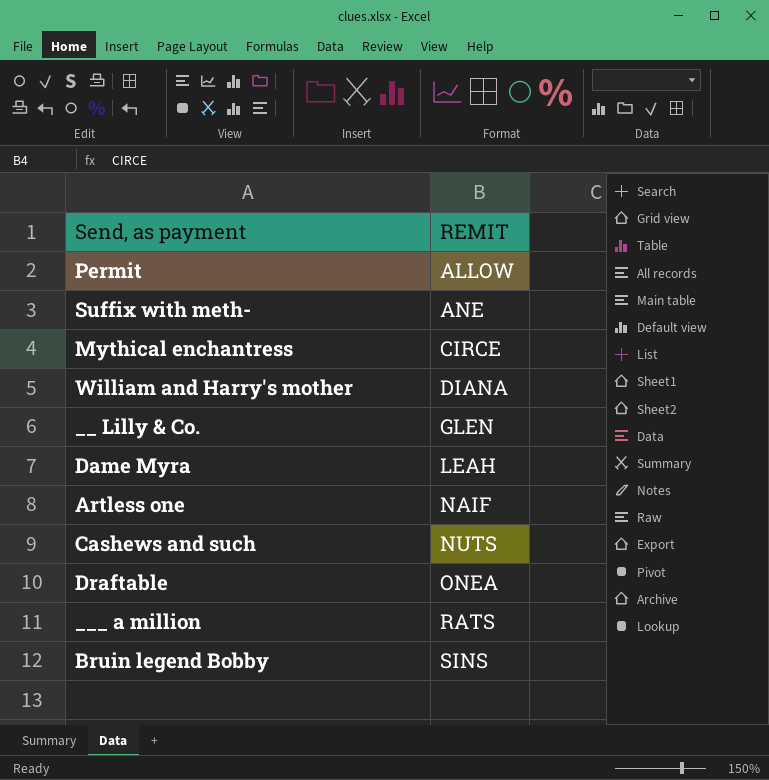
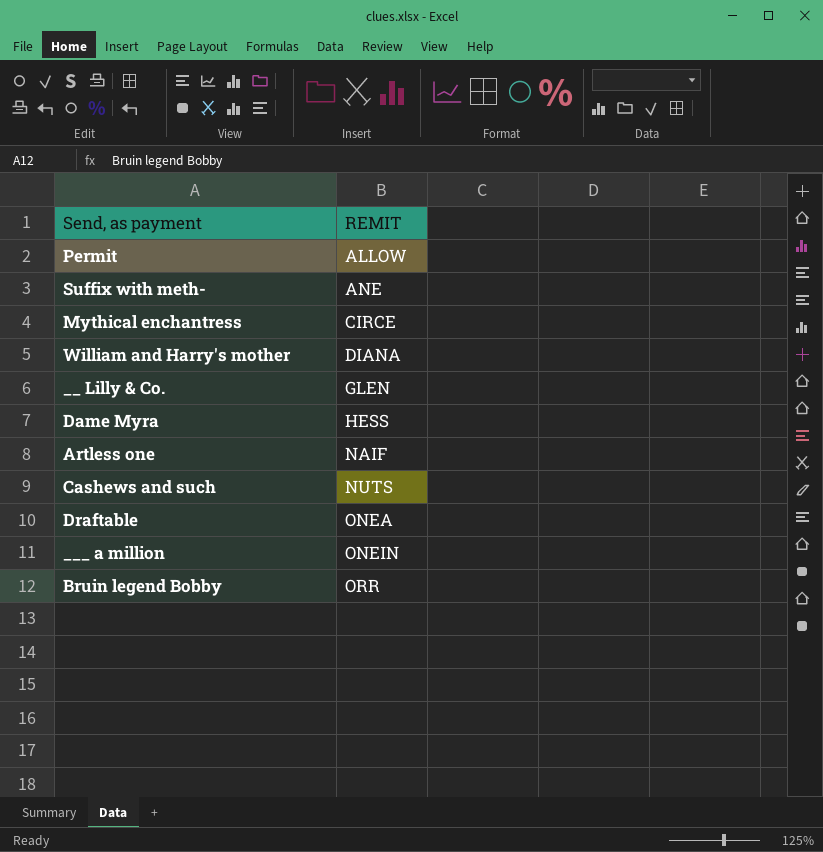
Dame Myra | REMIT: LEAH -> HESS
___ a million | REMIT: RATS -> ONEIN
Bruin legend Bobby | REMIT: SINS -> ORR

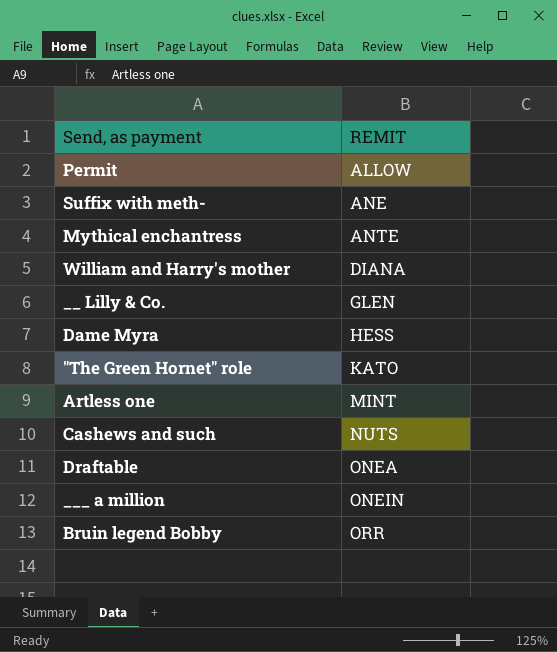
Mythical enchantress | REMIT: CIRCE -> ANTE
row "The Green Hornet" role: none -> KATO
Artless one | REMIT: NAIF -> MINT

